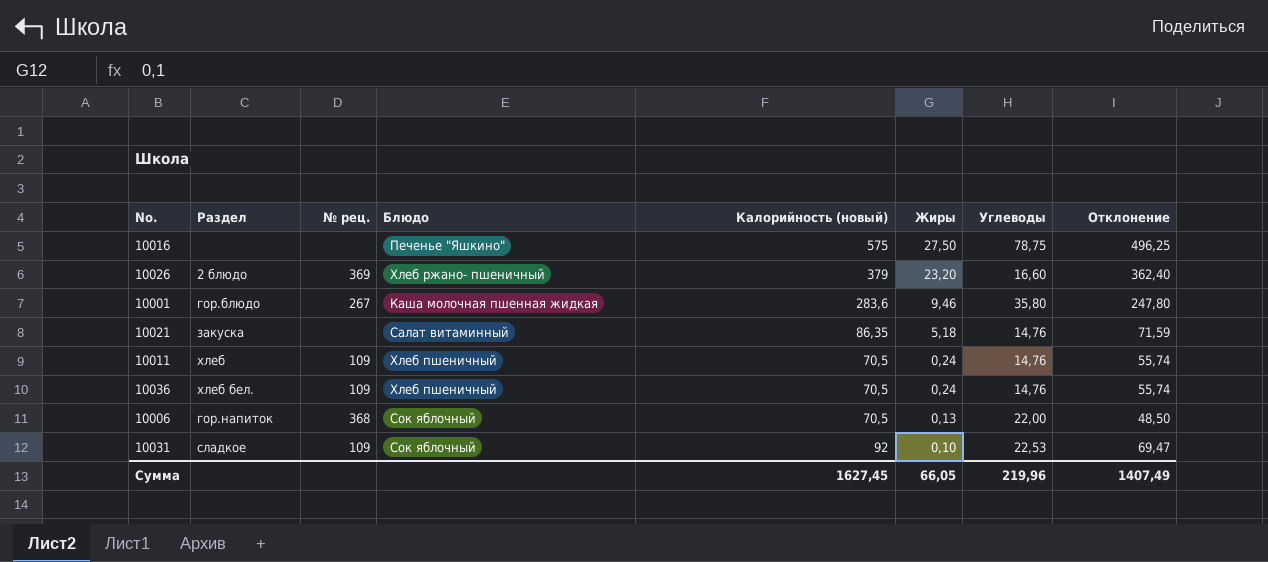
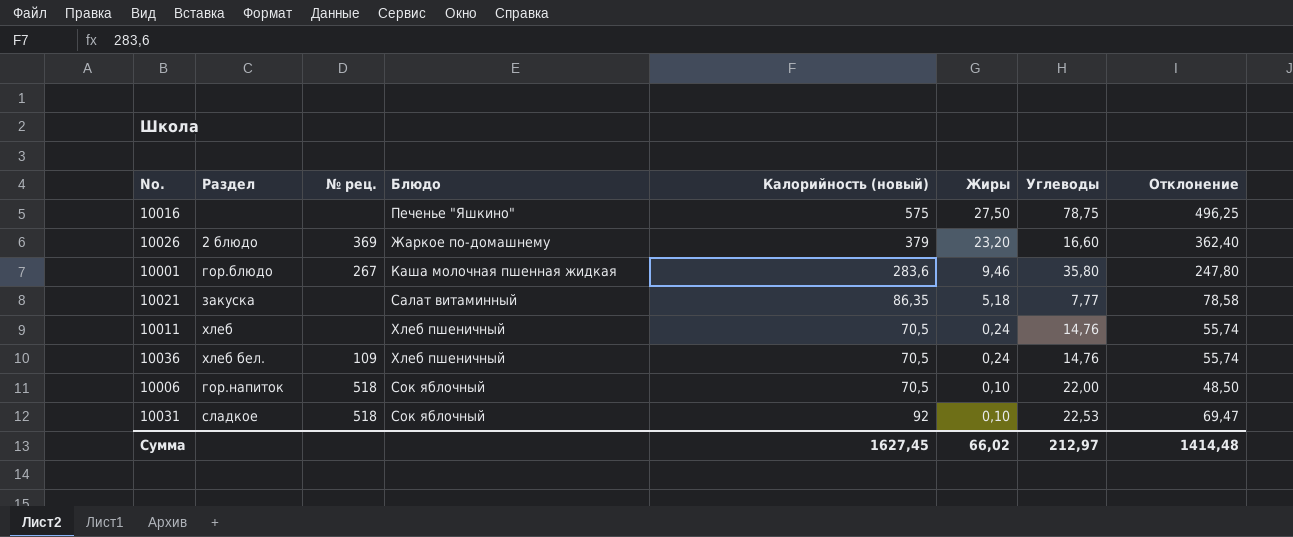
10026 | Блюдо: Хлеб ржано- пшеничный -> Жаркое по-домашнему
10021 | Углеводы: 14,76 -> 7,77
10021 | Отклонение: 71,59 -> 78,58
10011 | № рец.: 109 -> none
10006 | № рец.: 368 -> 518
10006 | Жиры: 0,13 -> 0,10
10031 | № рец.: 109 -> 518
Сумма | Жиры: 66,05 -> 66,02
Сумма | Углеводы: 219,96 -> 212,97
Сумма | Отклонение: 1407,49 -> 1414,48

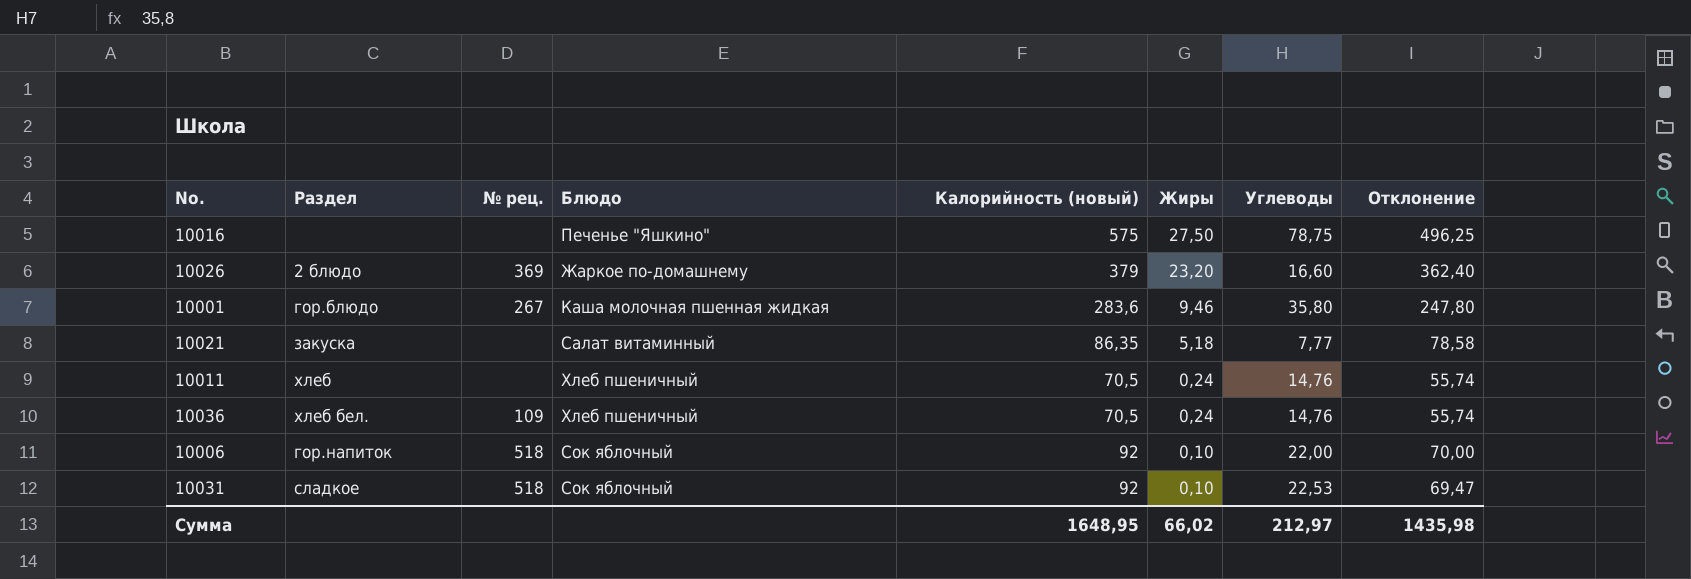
10006 | Калорийность (новый): 70,5 -> 92
10006 | Отклонение: 48,50 -> 70,00
Сумма | Калорийность (новый): 1627,45 -> 1648,95
Сумма | Отклонение: 1414,48 -> 1435,98

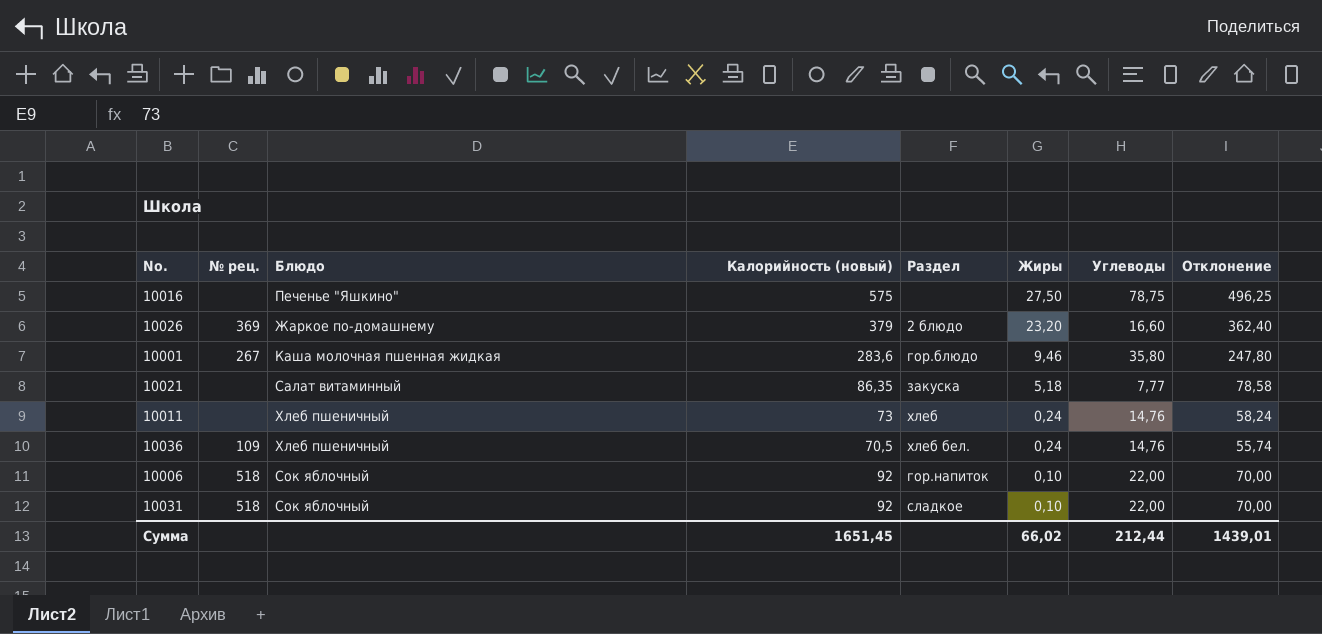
column Раздел | position: 2 -> 5
10011 | Калорийность (новый): 70,5 -> 73
10011 | Отклонение: 55,74 -> 58,24
10031 | Углеводы: 22,53 -> 22,00
10031 | Отклонение: 69,47 -> 70,00
Сумма | Калорийность (новый): 1648,95 -> 1651,45
Сумма | Углеводы: 212,97 -> 212,44
Сумма | Отклонение: 1435,98 -> 1439,01

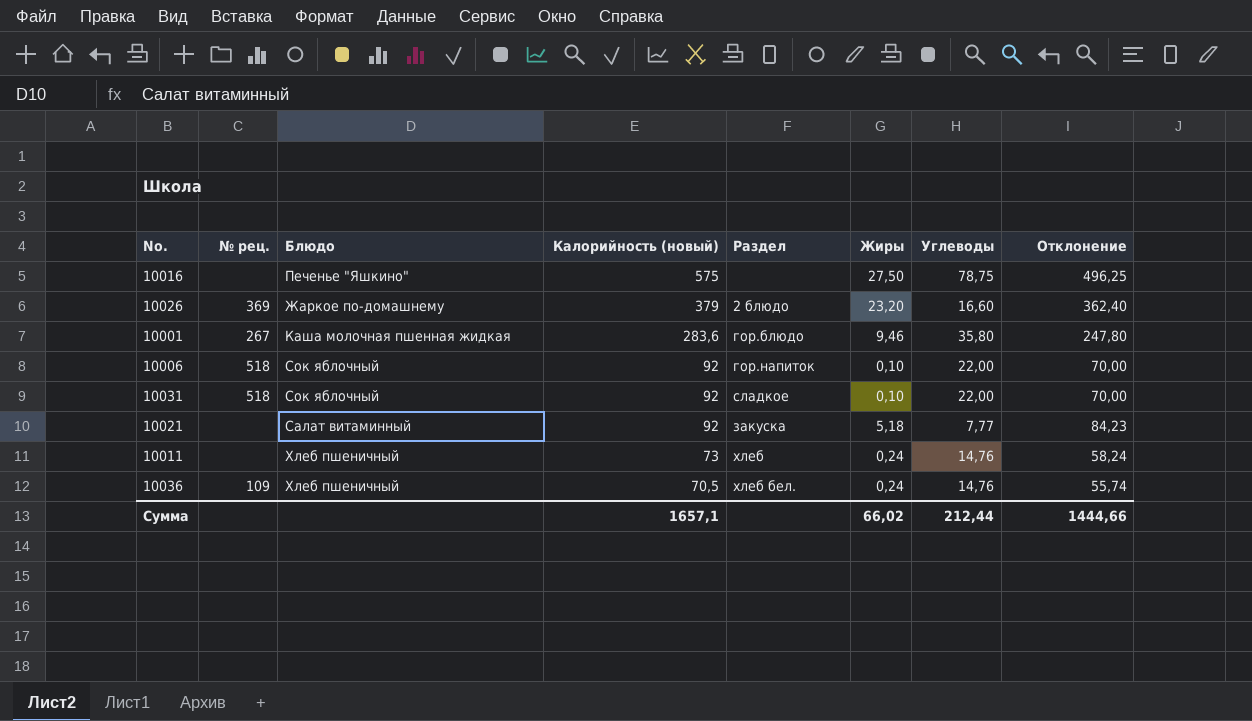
row order: Жиры descending -> Калорийность (новый) descending
10021 | Калорийность (новый): 86,35 -> 92
10021 | Отклонение: 78,58 -> 84,23
Сумма | Калорийность (новый): 1651,45 -> 1657,1
Сумма | Отклонение: 1439,01 -> 1444,66

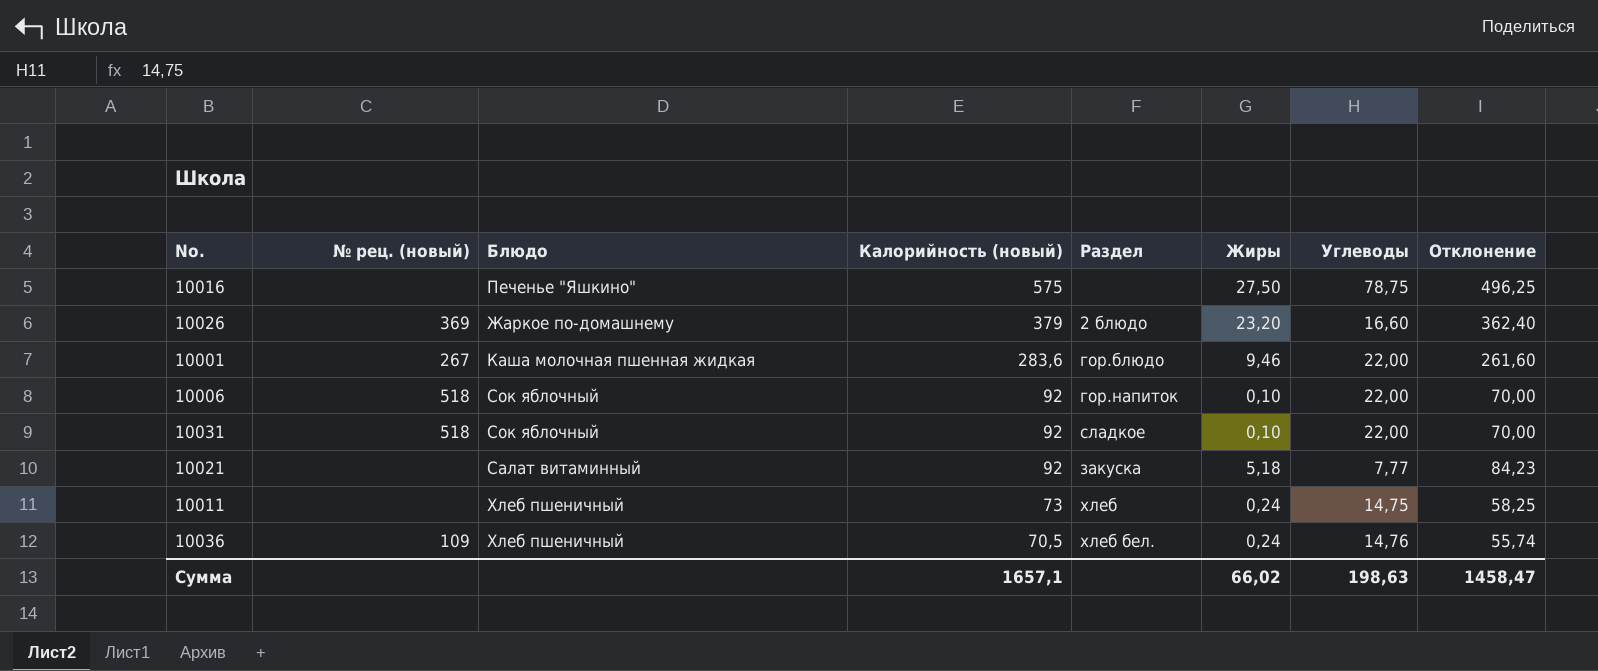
column name: № рец. -> № рец. (новый)
10001 | Углеводы: 35,80 -> 22,00
10001 | Отклонение: 247,80 -> 261,60
10011 | Углеводы: 14,76 -> 14,75
10011 | Отклонение: 58,24 -> 58,25
Сумма | Углеводы: 212,44 -> 198,63
Сумма | Отклонение: 1444,66 -> 1458,47

